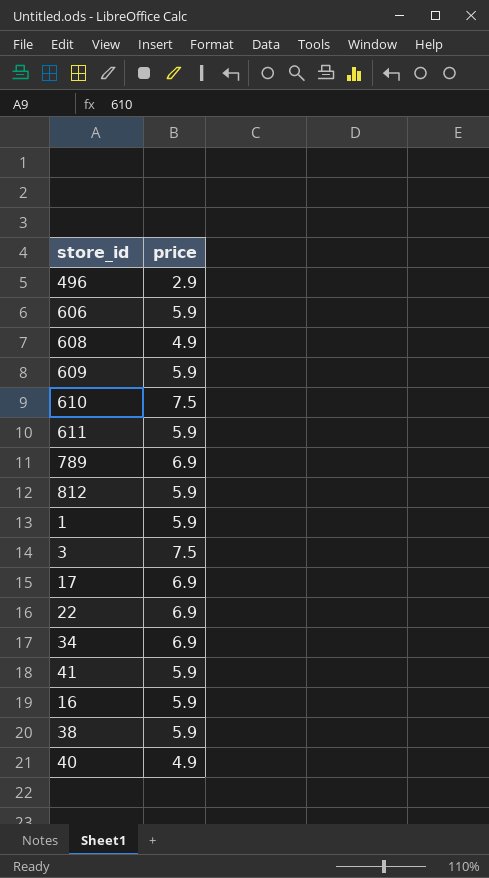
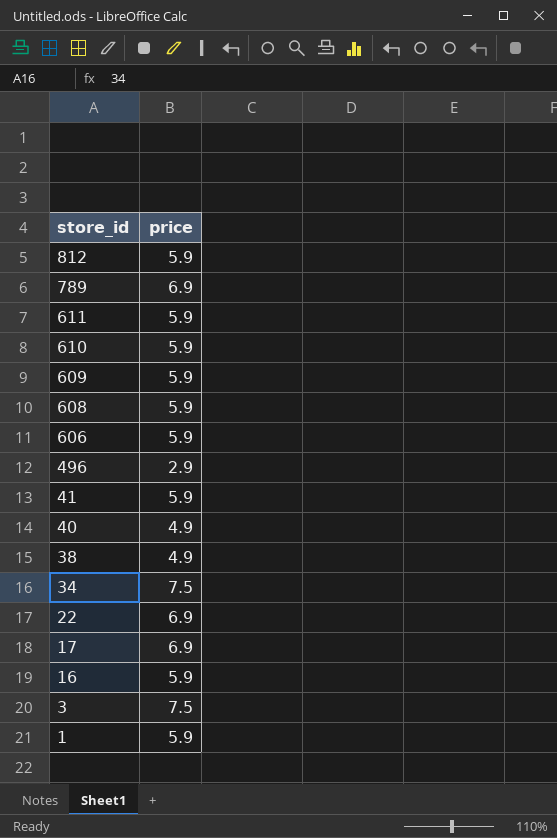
row order: none -> store_id descending
610 | price: 7.5 -> 5.9
608 | price: 4.9 -> 5.9
38 | price: 5.9 -> 4.9
34 | price: 6.9 -> 7.5

